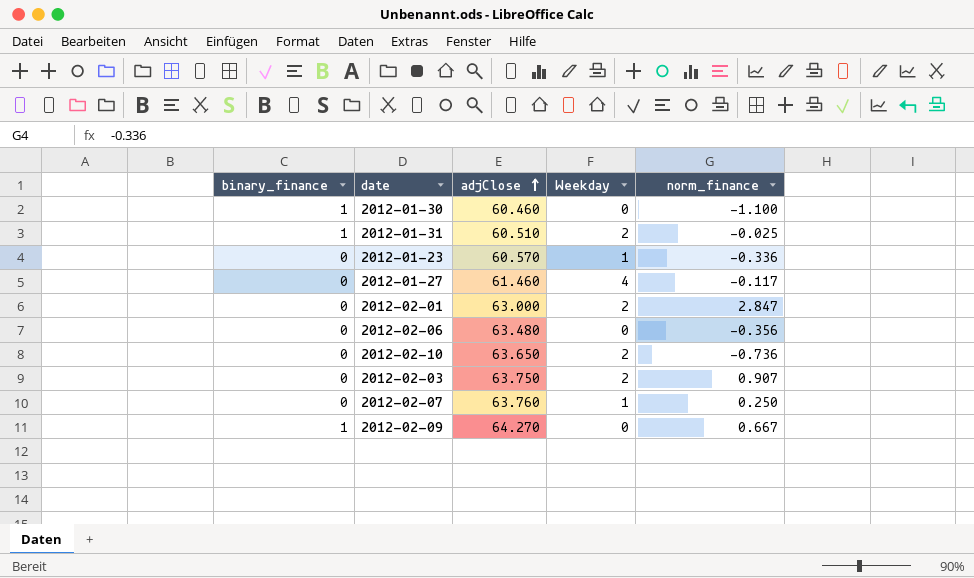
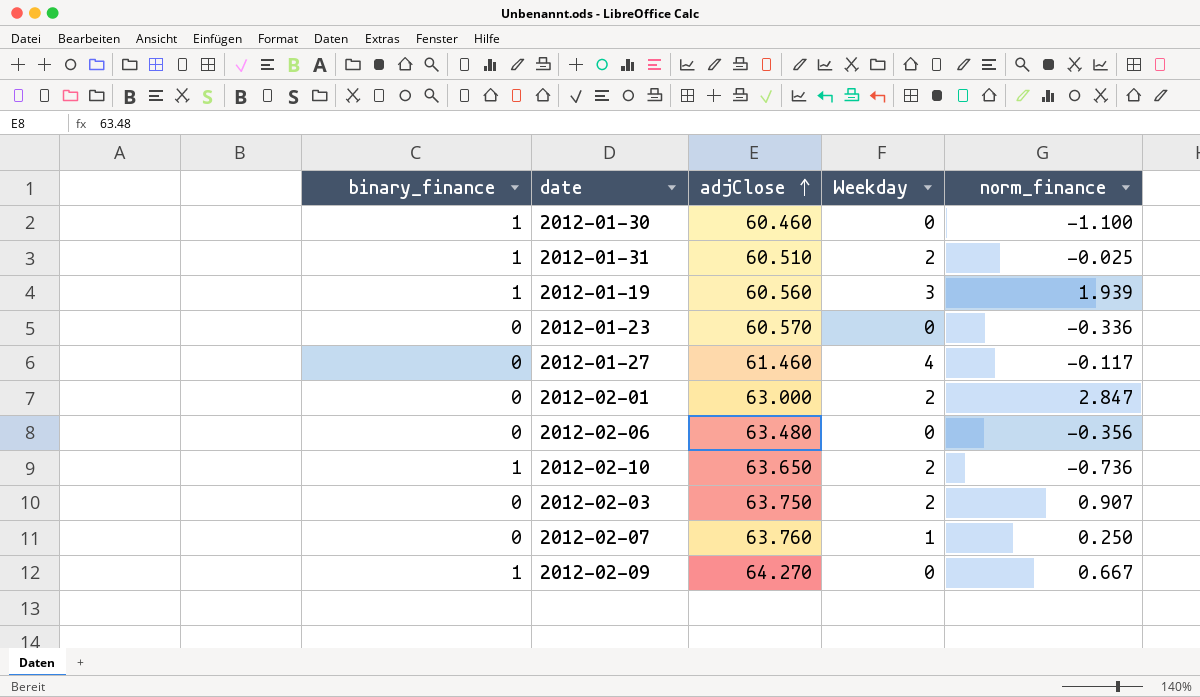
row 2012-01-19: none -> 1 | 60.560 | 3 | 1.939
2012-01-23 | Weekday: 1 -> 0
2012-02-10 | binary_finance: 0 -> 1

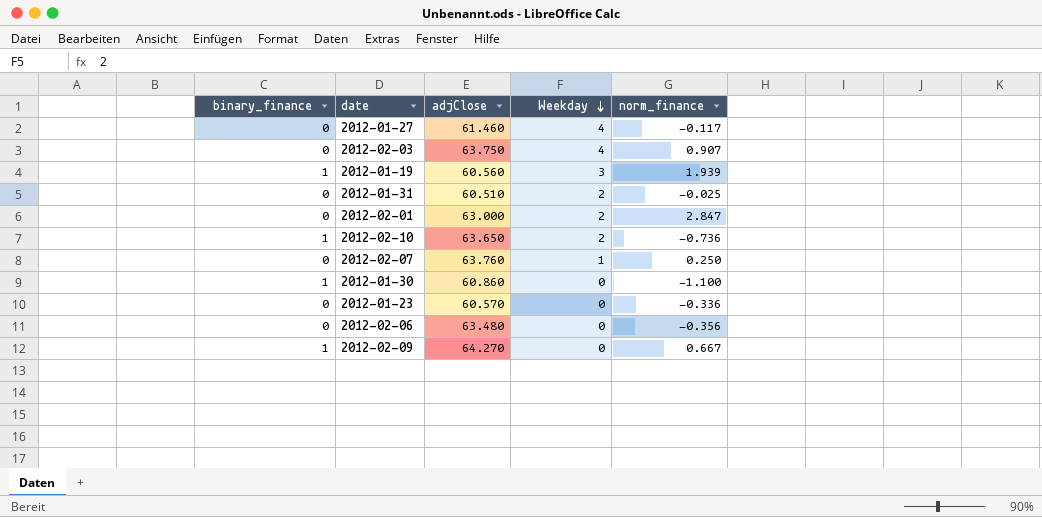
row order: adjClose ascending -> Weekday descending
2012-02-03 | Weekday: 2 -> 4
2012-01-31 | binary_finance: 1 -> 0
2012-01-30 | adjClose: 60.460 -> 60.860

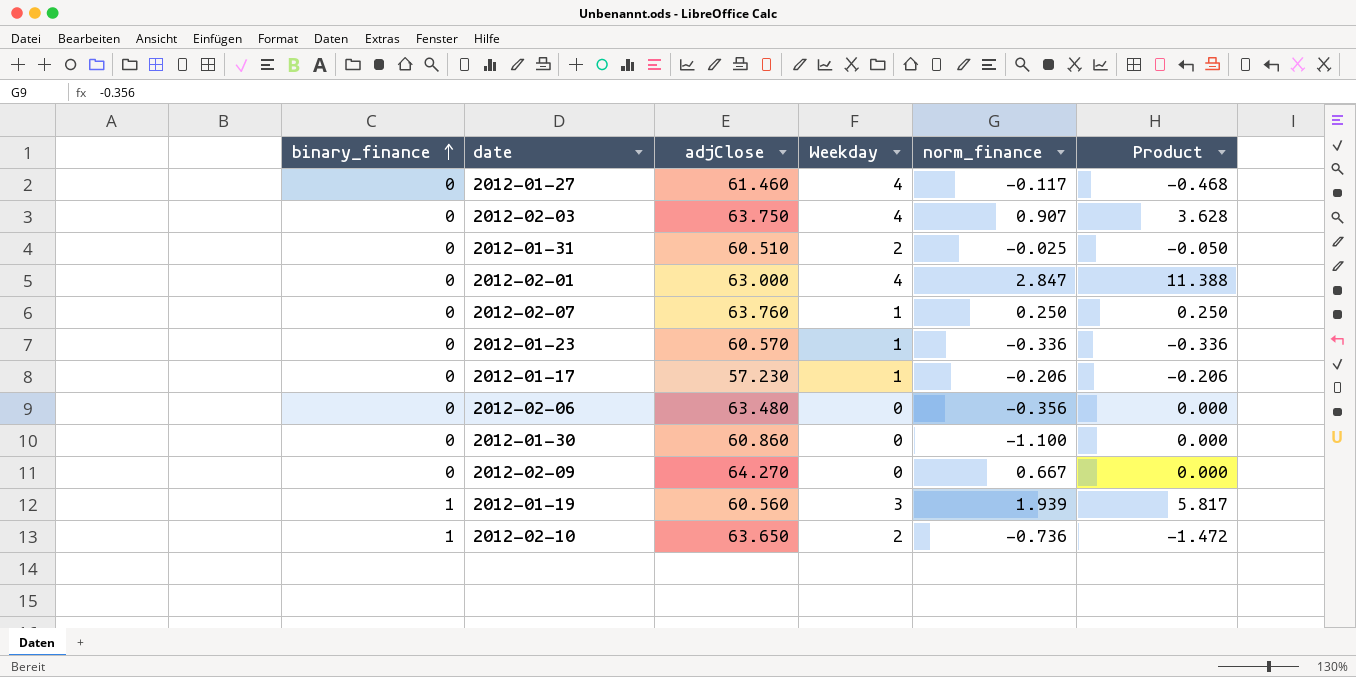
row order: Weekday descending -> binary_finance ascending
column Product | formula: none -> [Weekday] * [norm_finance]
2012-02-01 | Weekday: 2 -> 4
2012-01-23 | Weekday: 0 -> 1
row 2012-01-17: none -> 0 | 57.230 | 1 | -0.206 | -0.206
2012-01-30 | binary_finance: 1 -> 0
2012-02-09 | binary_finance: 1 -> 0

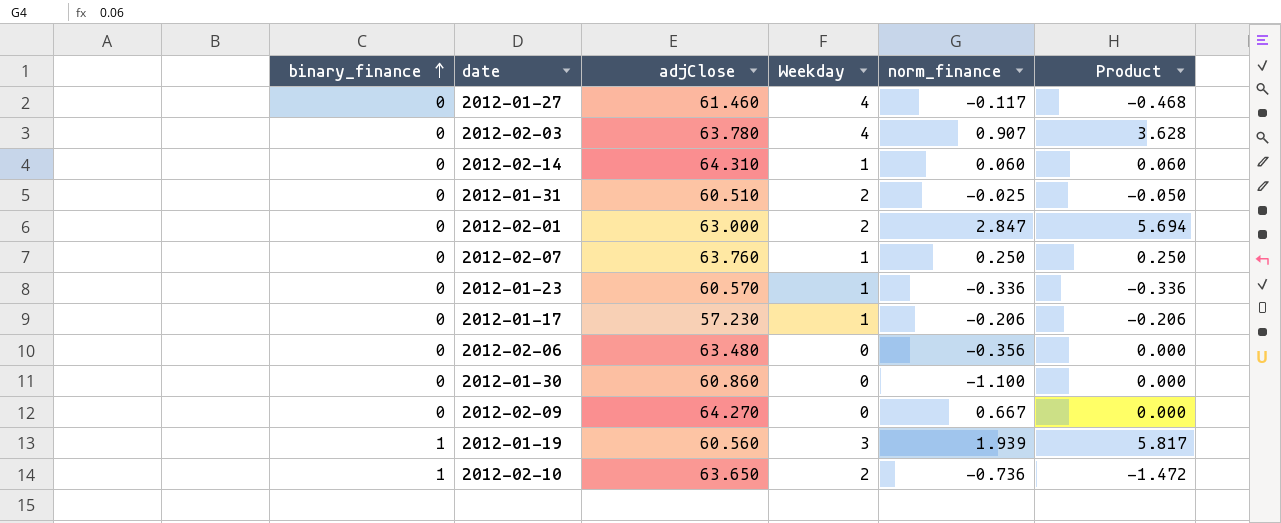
2012-02-03 | adjClose: 63.750 -> 63.780
row 2012-02-14: none -> 0 | 64.310 | 1 | 0.060 | 0.060
2012-02-01 | Weekday: 4 -> 2
2012-02-01 | Product: 11.388 -> 5.694

